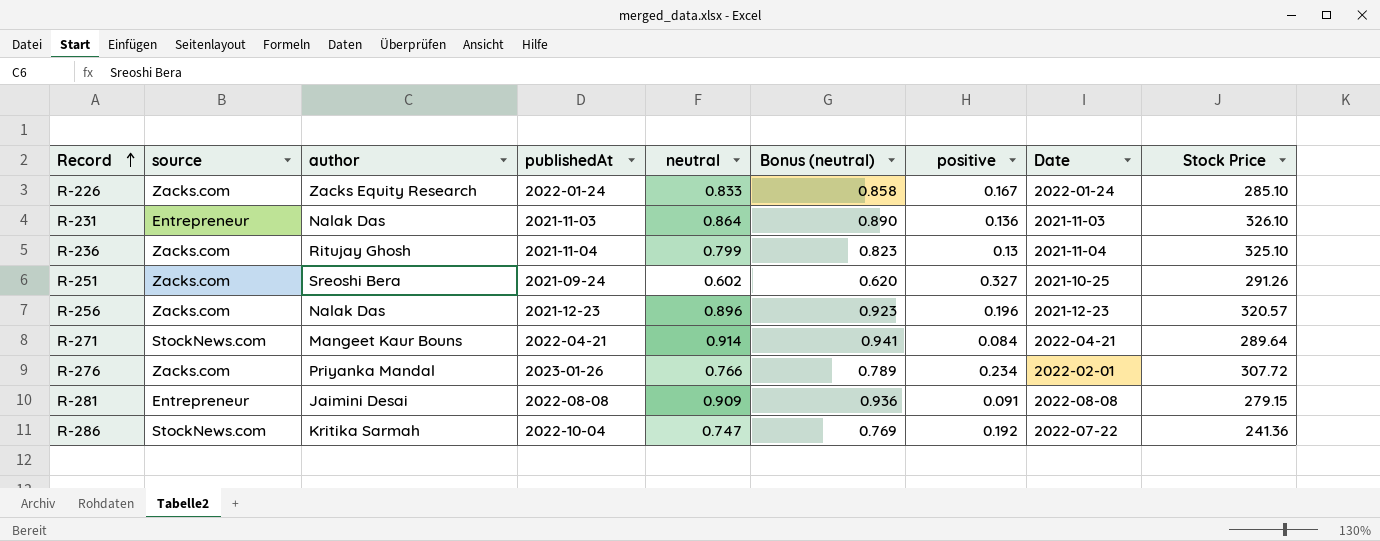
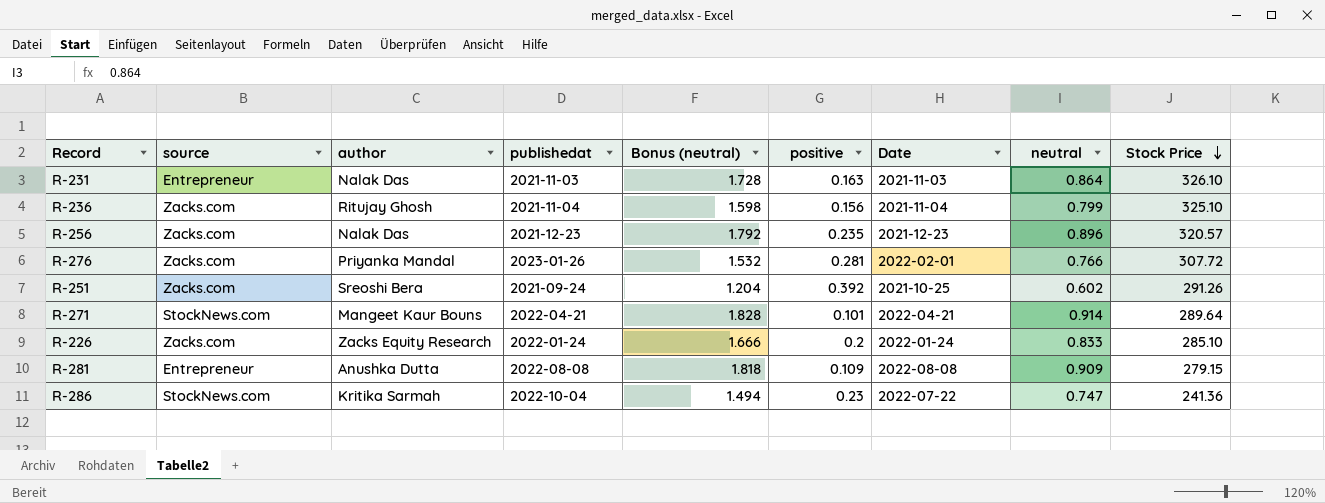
row order: Record ascending -> Stock Price descending
column name: publishedAt -> publishedat
column Bonus (neutral) | formula: [neutral] * 1.03 -> [neutral] * 2
column neutral | position: 5 -> 8
R-231 | positive: 0.136 -> 0.163
R-236 | positive: 0.13 -> 0.156
R-256 | positive: 0.196 -> 0.235
R-276 | positive: 0.234 -> 0.281
R-251 | positive: 0.327 -> 0.392
R-271 | positive: 0.084 -> 0.101
R-226 | positive: 0.167 -> 0.2
R-281 | author: Jaimini Desai -> Anushka Dutta
R-281 | positive: 0.091 -> 0.109
R-286 | positive: 0.192 -> 0.23

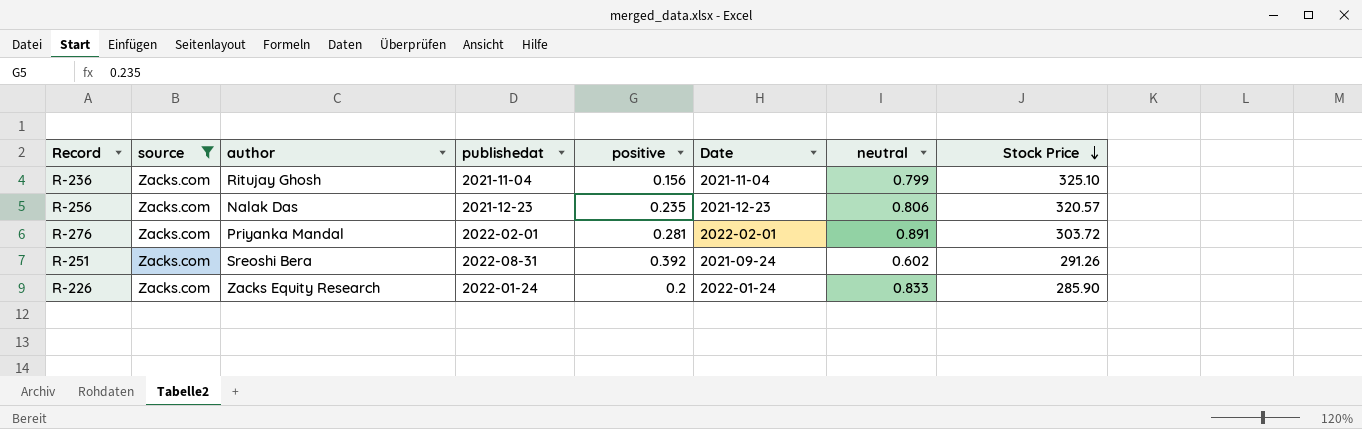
filter: none -> source = Zacks.com
column Bonus (neutral) | formula: [neutral] * 2 -> none
R-256 | neutral: 0.896 -> 0.806
R-276 | publishedat: 2023-01-26 -> 2022-02-01
R-276 | neutral: 0.766 -> 0.891
R-276 | Stock Price: 307.72 -> 303.72
R-251 | publishedat: 2021-09-24 -> 2022-08-31
R-251 | Date: 2021-10-25 -> 2021-09-24
R-226 | Stock Price: 285.10 -> 285.90

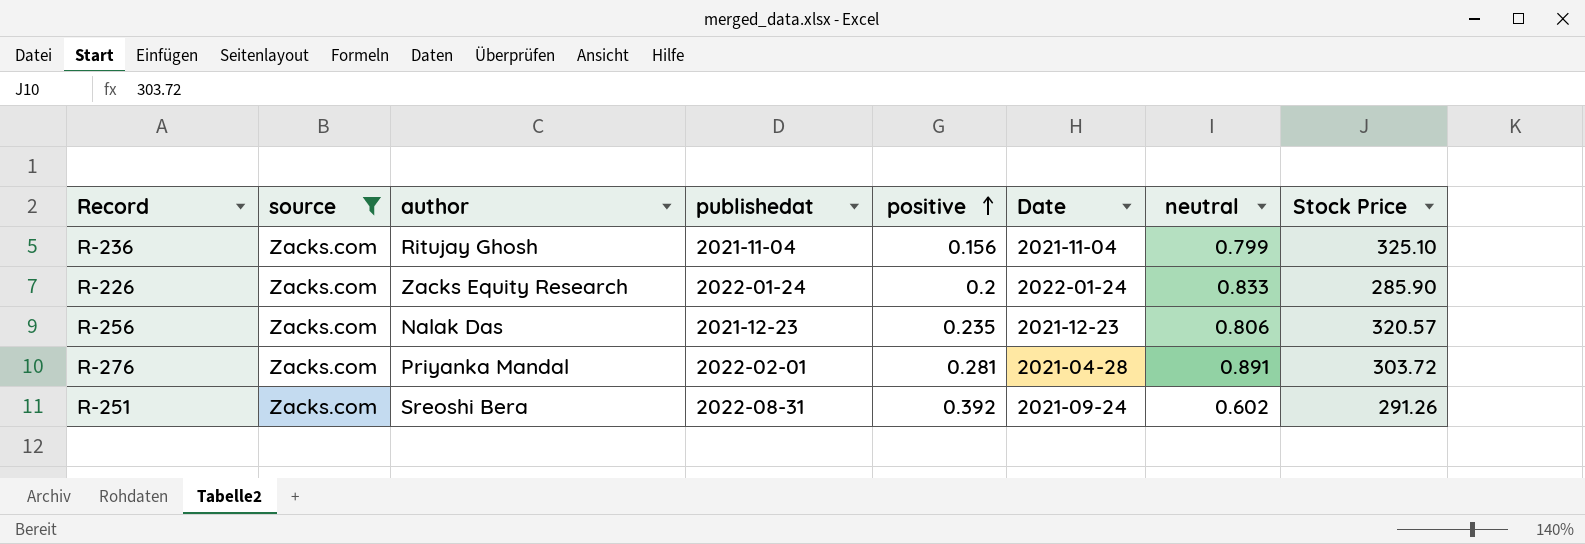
row order: Stock Price descending -> positive ascending
R-276 | Date: 2022-02-01 -> 2021-04-28

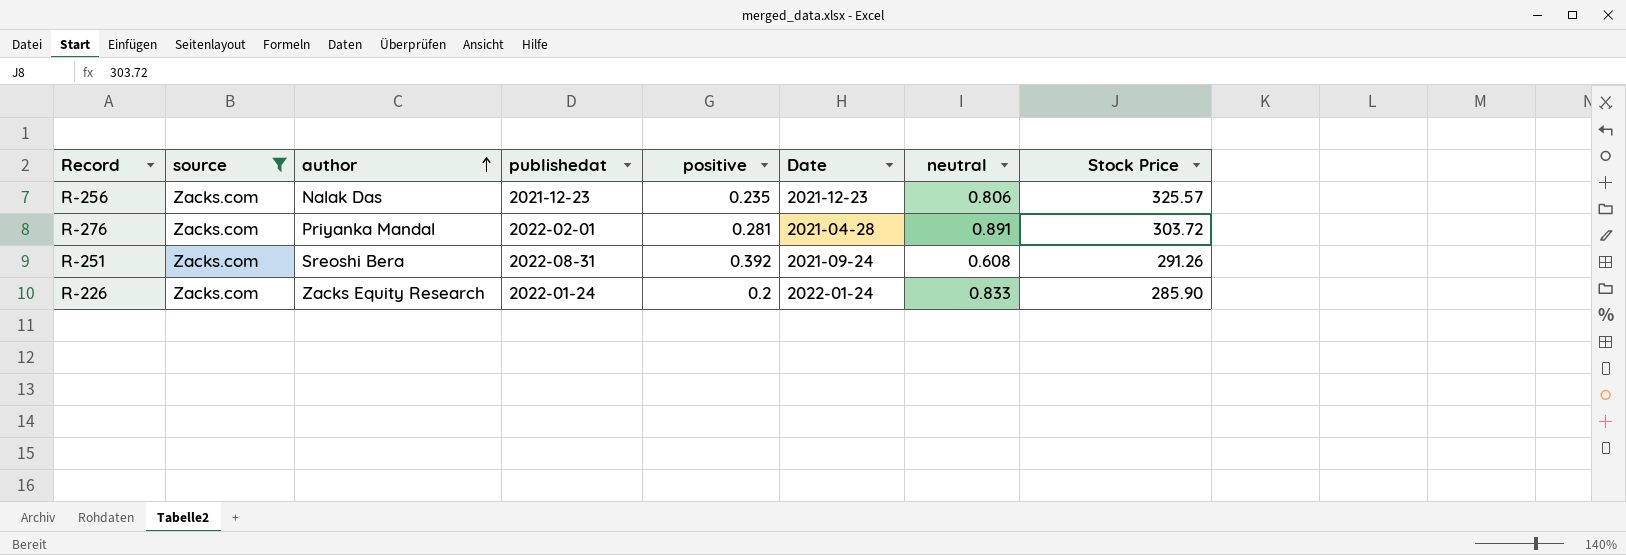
row order: positive ascending -> author ascending
row R-236: Zacks.com | Ritujay Ghosh | 2021-11-04 | 0.156 | 2021-11-04 | 0.799 | 325.10 -> none
R-256 | Stock Price: 320.57 -> 325.57
R-251 | neutral: 0.602 -> 0.608

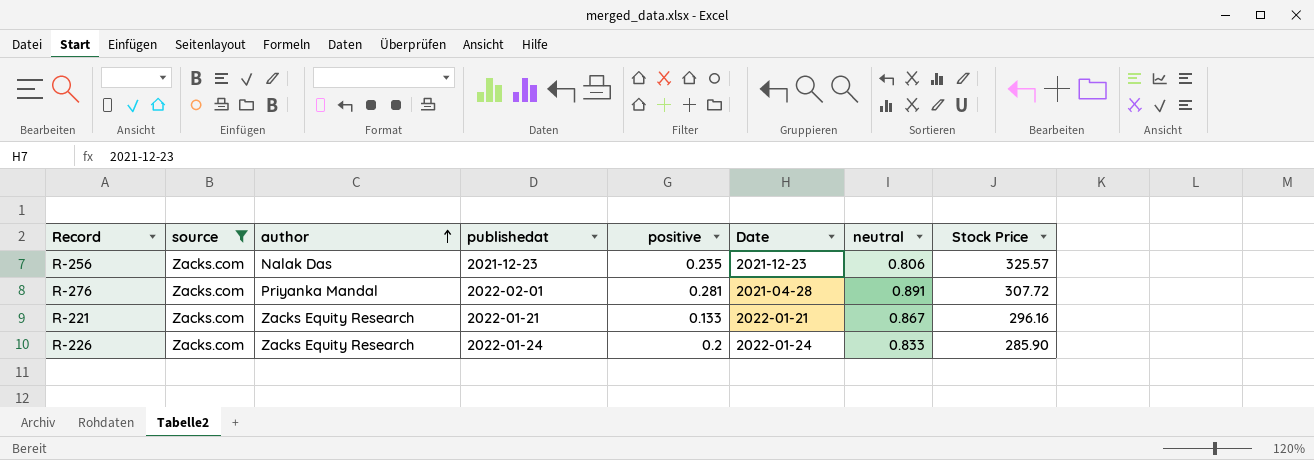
row R-251: Zacks.com | Sreoshi Bera | 2022-08-31 | 0.392 | 2021-09-24 | 0.608 | 291.26 -> none
R-276 | Stock Price: 303.72 -> 307.72
row R-221: none -> Zacks.com | Zacks Equity Research | 2022-01-21 | 0.133 | 2022-01-21 | 0.867 | 296.16

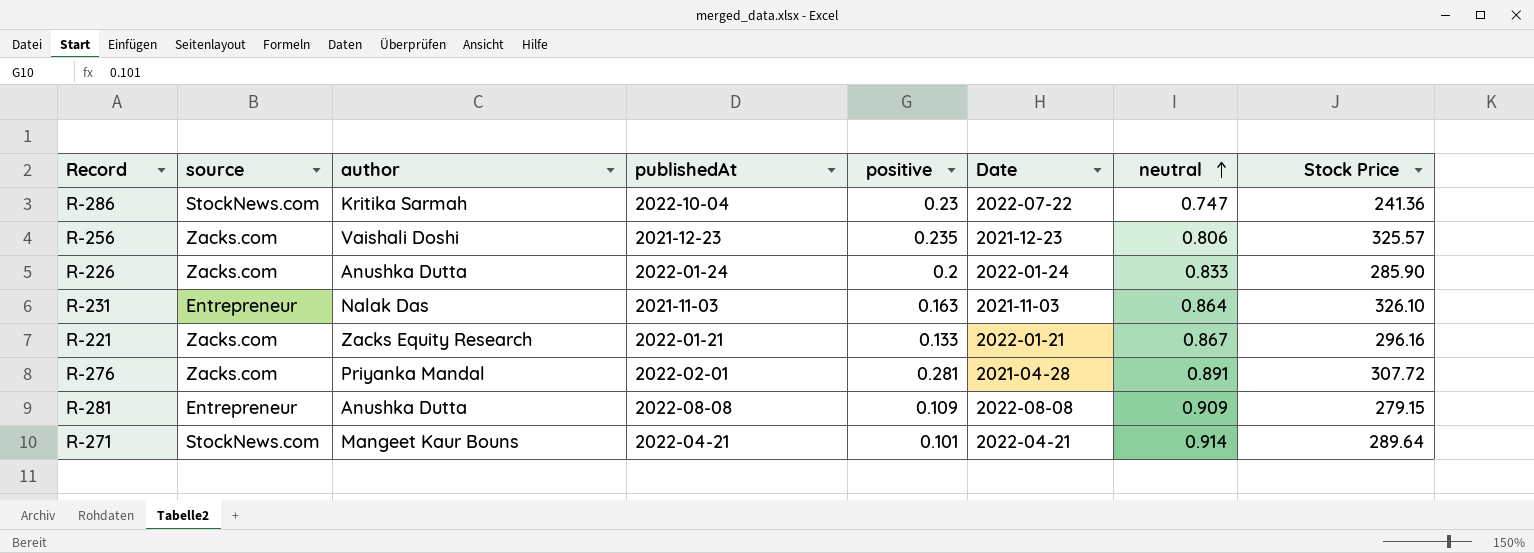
filter: source = Zacks.com -> none
row order: author ascending -> neutral ascending
column name: publishedat -> publishedAt
R-256 | author: Nalak Das -> Vaishali Doshi
R-226 | author: Zacks Equity Research -> Anushka Dutta

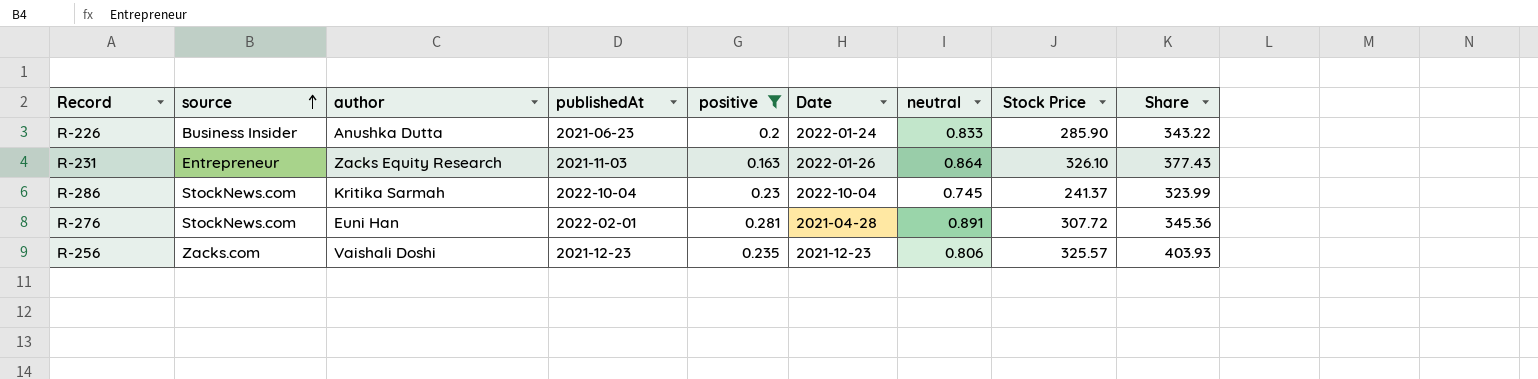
filter: none -> positive >= 0.163
row order: neutral ascending -> source ascending
column Share | formula: none -> [Stock Price] / [neutral]
R-226 | source: Zacks.com -> Business Insider
R-226 | publishedAt: 2022-01-24 -> 2021-06-23
R-231 | author: Nalak Das -> Zacks Equity Research
R-231 | Date: 2021-11-03 -> 2022-01-26
R-286 | Date: 2022-07-22 -> 2022-10-04
R-286 | neutral: 0.747 -> 0.745
R-286 | Stock Price: 241.36 -> 241.37
R-276 | source: Zacks.com -> StockNews.com
R-276 | author: Priyanka Mandal -> Euni Han

